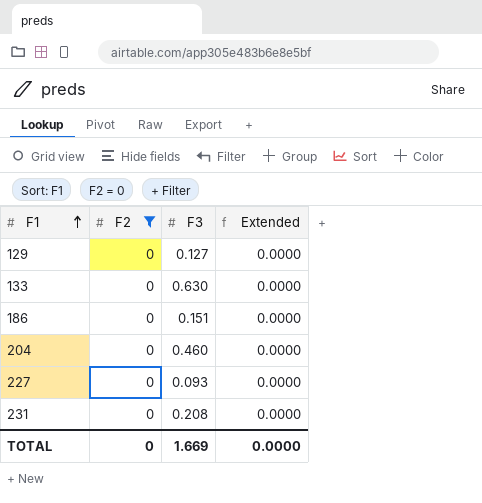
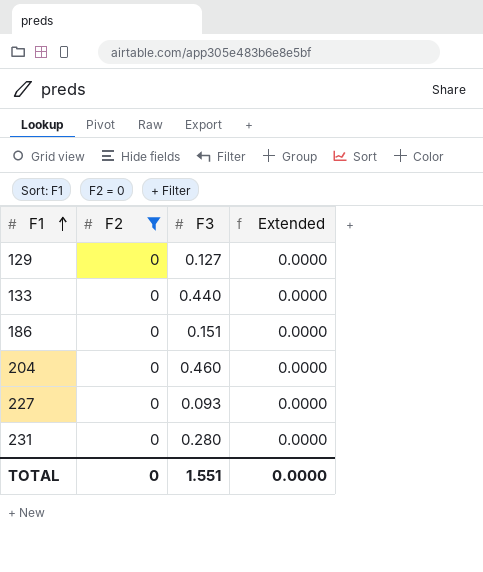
133 | F3: 0.630 -> 0.440
231 | F3: 0.208 -> 0.280
TOTAL | F3: 1.669 -> 1.551

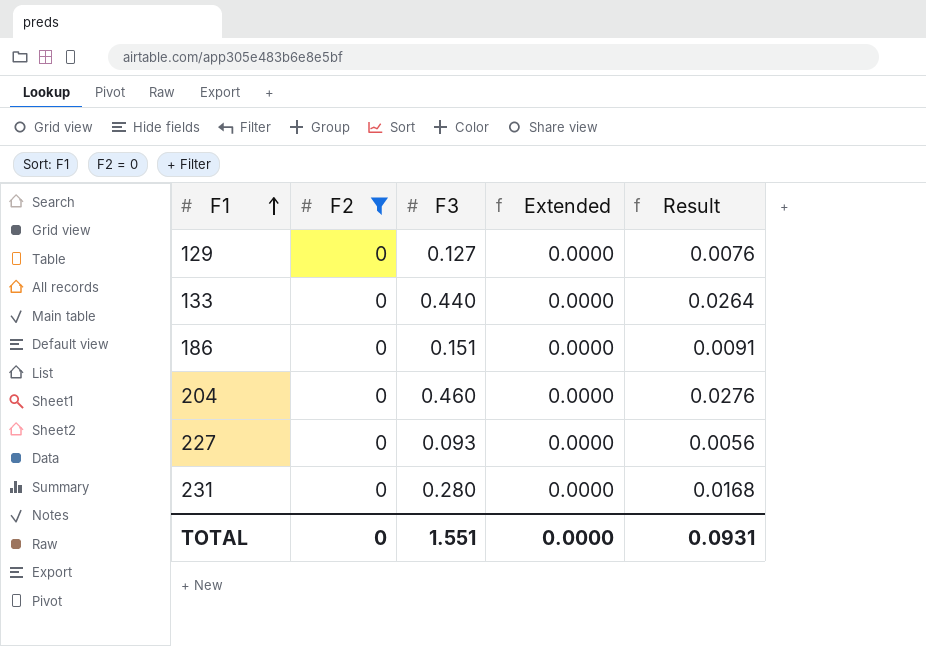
column Result | formula: none -> [F3] * 0.06

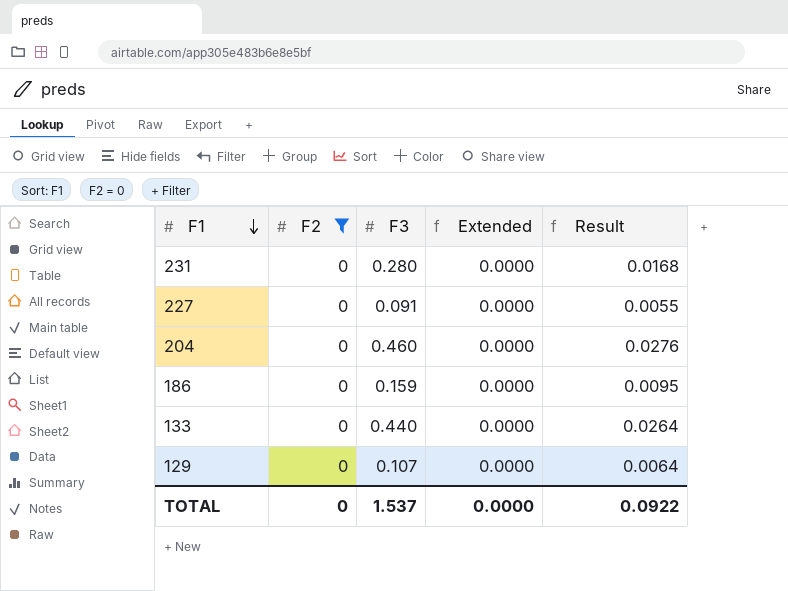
row order: F1 ascending -> F1 descending
227 | F3: 0.093 -> 0.091
227 | Result: 0.0056 -> 0.0055
186 | F3: 0.151 -> 0.159
186 | Result: 0.0091 -> 0.0095
129 | F3: 0.127 -> 0.107
129 | Result: 0.0076 -> 0.0064
TOTAL | F3: 1.551 -> 1.537
TOTAL | Result: 0.0931 -> 0.0922

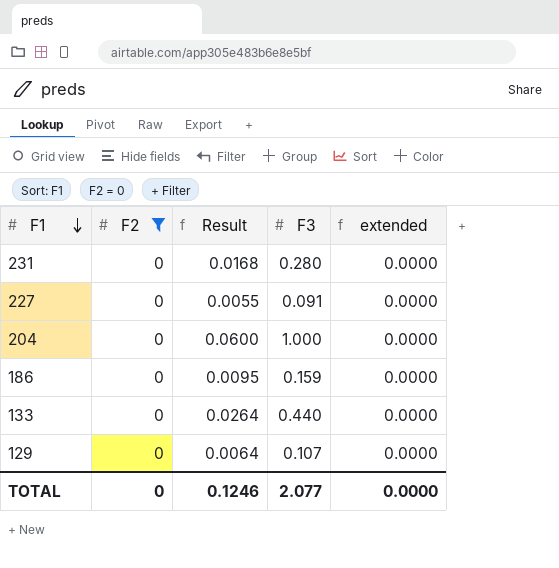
column Result | position: 5 -> 3
column name: Extended -> extended
204 | Result: 0.0276 -> 0.0600
204 | F3: 0.460 -> 1.000
TOTAL | Result: 0.0922 -> 0.1246
TOTAL | F3: 1.537 -> 2.077

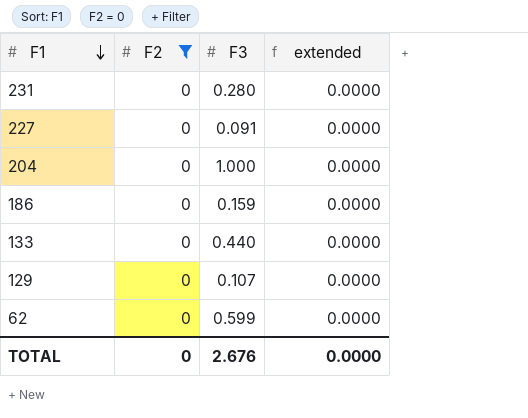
column Result | formula: [F3] * 0.06 -> none
row 62: none -> 0 | 0.599 | 0.0000
TOTAL | F3: 2.077 -> 2.676

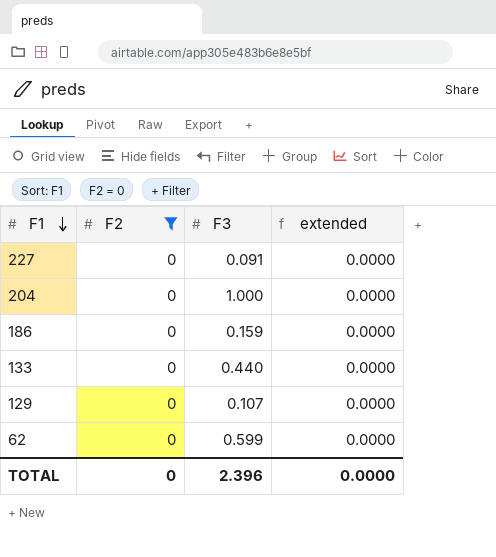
row 231: 0 | 0.280 | 0.0000 -> none
TOTAL | F3: 2.676 -> 2.396

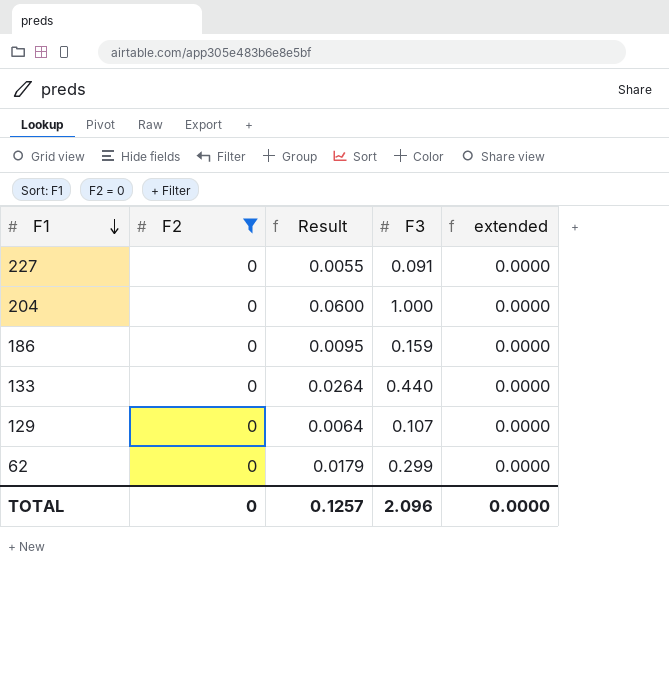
column Result | formula: none -> [F3] * 0.06
62 | F3: 0.599 -> 0.299
TOTAL | F3: 2.396 -> 2.096

